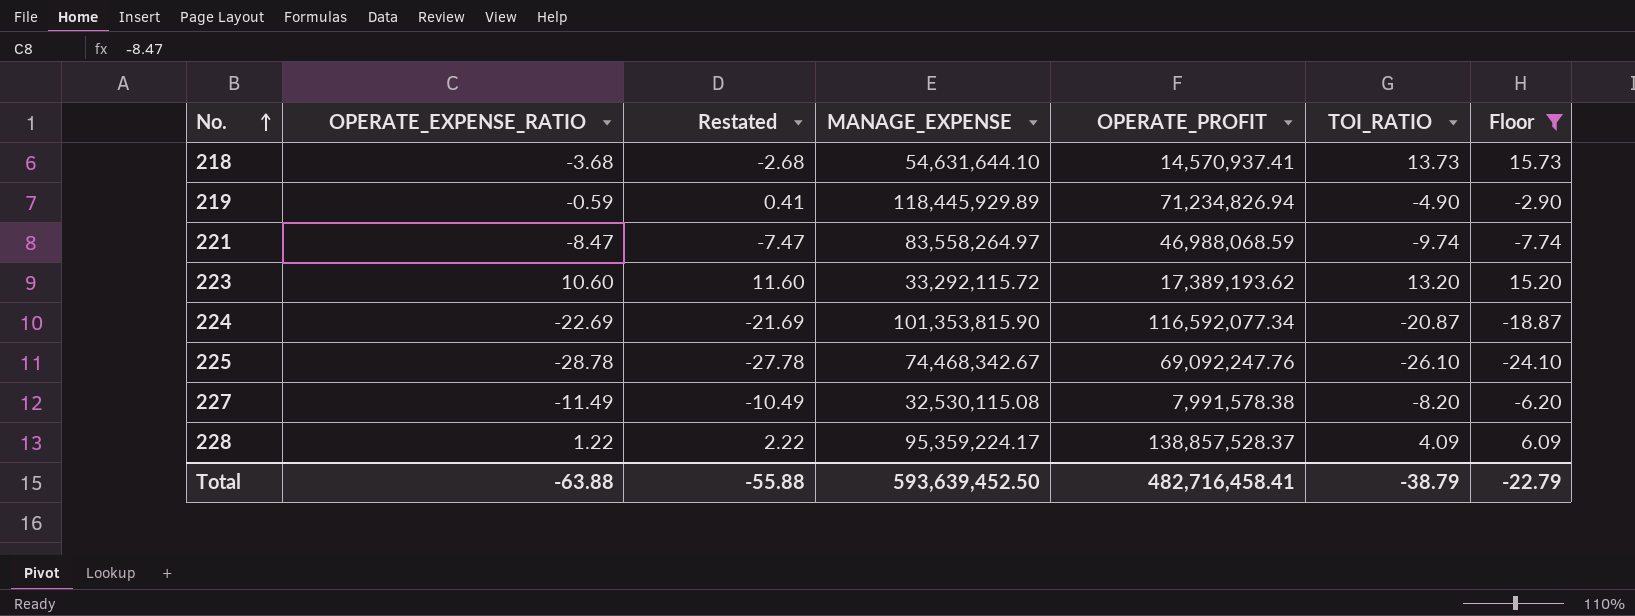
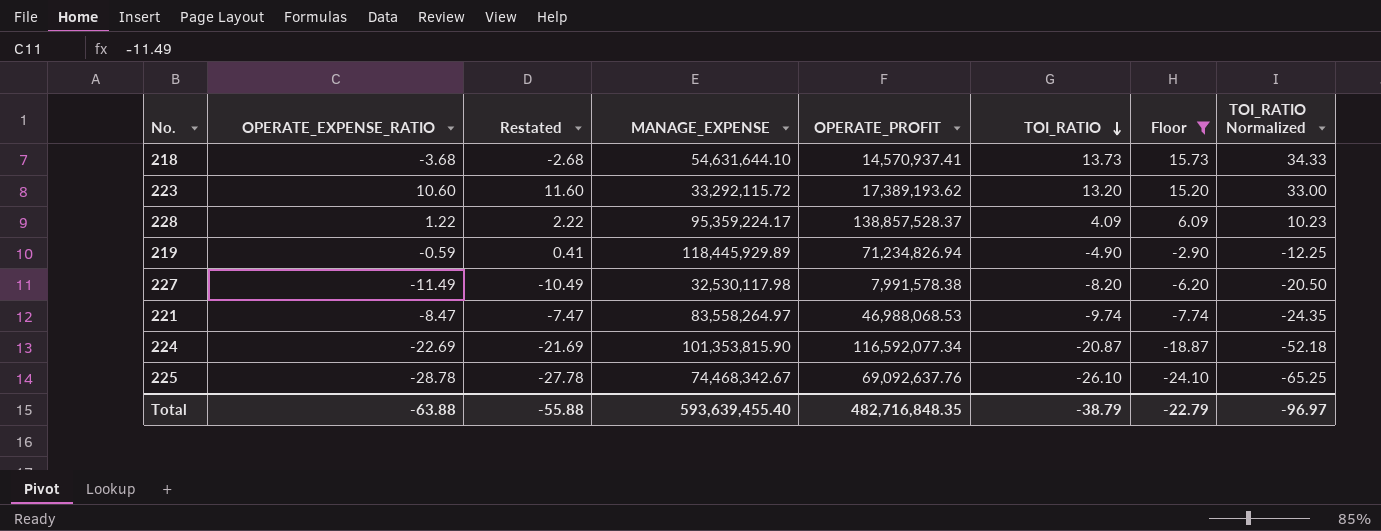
row order: No. ascending -> TOI_RATIO descending
column TOI_RATIO Normalized | formula: none -> [TOI_RATIO] * 2.5
227 | MANAGE_EXPENSE: 32,530,115.08 -> 32,530,117.98
221 | OPERATE_PROFIT: 46,988,068.59 -> 46,988,068.53
225 | OPERATE_PROFIT: 69,092,247.76 -> 69,092,637.76
Total | MANAGE_EXPENSE: 593,639,452.50 -> 593,639,455.40
Total | OPERATE_PROFIT: 482,716,458.41 -> 482,716,848.35

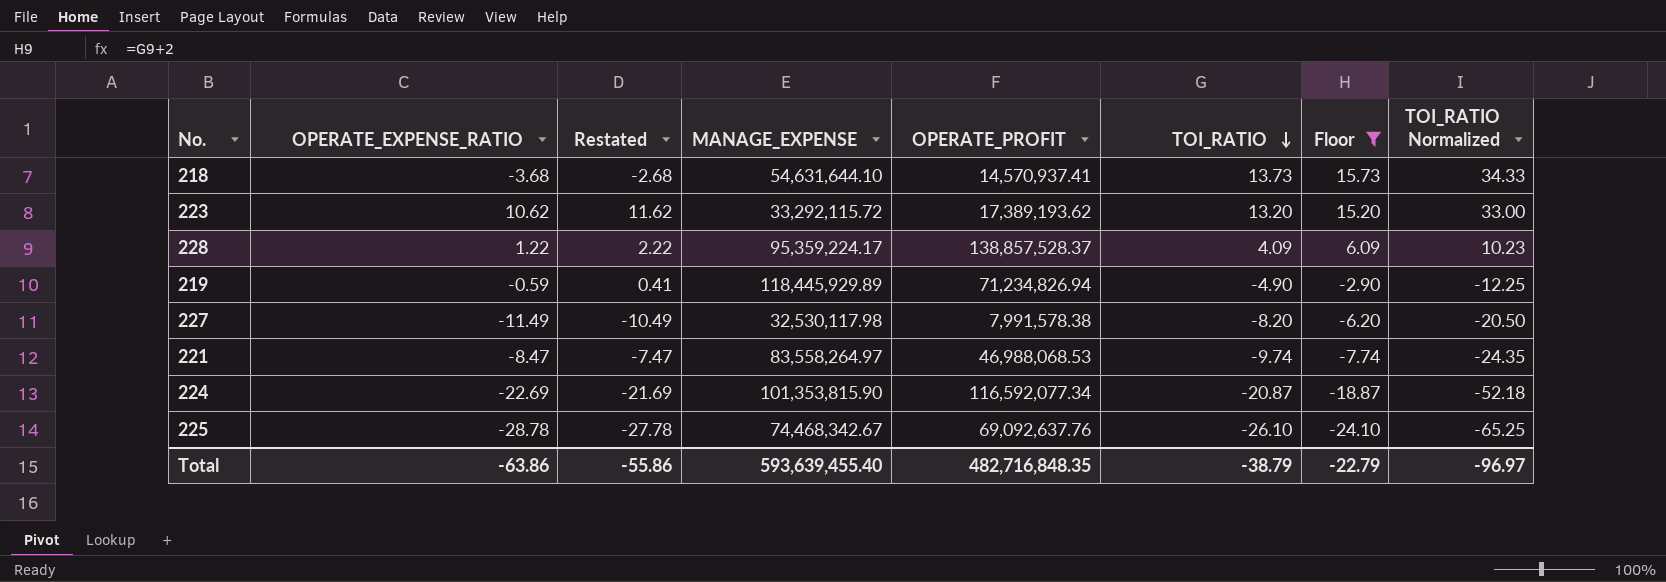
223 | OPERATE_EXPENSE_RATIO: 10.60 -> 10.62
223 | Restated: 11.60 -> 11.62
Total | OPERATE_EXPENSE_RATIO: -63.88 -> -63.86
Total | Restated: -55.88 -> -55.86

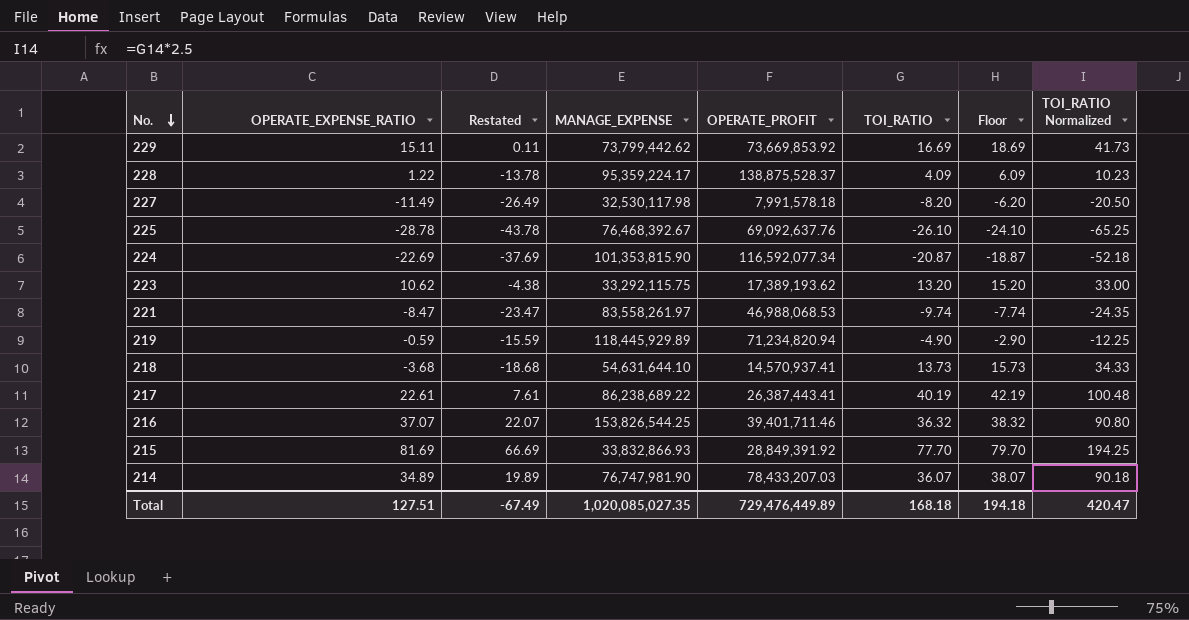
filter: Floor <= 15.73 -> none
row order: TOI_RATIO descending -> No. descending
column Restated | formula: [OPERATE_EXPENSE_RATIO] + 1 -> [OPERATE_EXPENSE_RATIO] - 15
228 | OPERATE_PROFIT: 138,857,528.37 -> 138,875,528.37
227 | OPERATE_PROFIT: 7,991,578.38 -> 7,991,578.18
225 | MANAGE_EXPENSE: 74,468,342.67 -> 76,468,392.67
223 | MANAGE_EXPENSE: 33,292,115.72 -> 33,292,115.75
221 | MANAGE_EXPENSE: 83,558,264.97 -> 83,558,261.97
219 | OPERATE_PROFIT: 71,234,826.94 -> 71,234,820.94
Total | OPERATE_EXPENSE_RATIO: -63.86 -> 127.51
Total | Restated: -55.86 -> -67.49
Total | MANAGE_EXPENSE: 593,639,455.40 -> 1,020,085,027.35
Total | OPERATE_PROFIT: 482,716,848.35 -> 729,476,449.89
Total | TOI_RATIO: -38.79 -> 168.18
Total | Floor: -22.79 -> 194.18
Total | TOI_RATIO Normalized: -96.97 -> 420.47

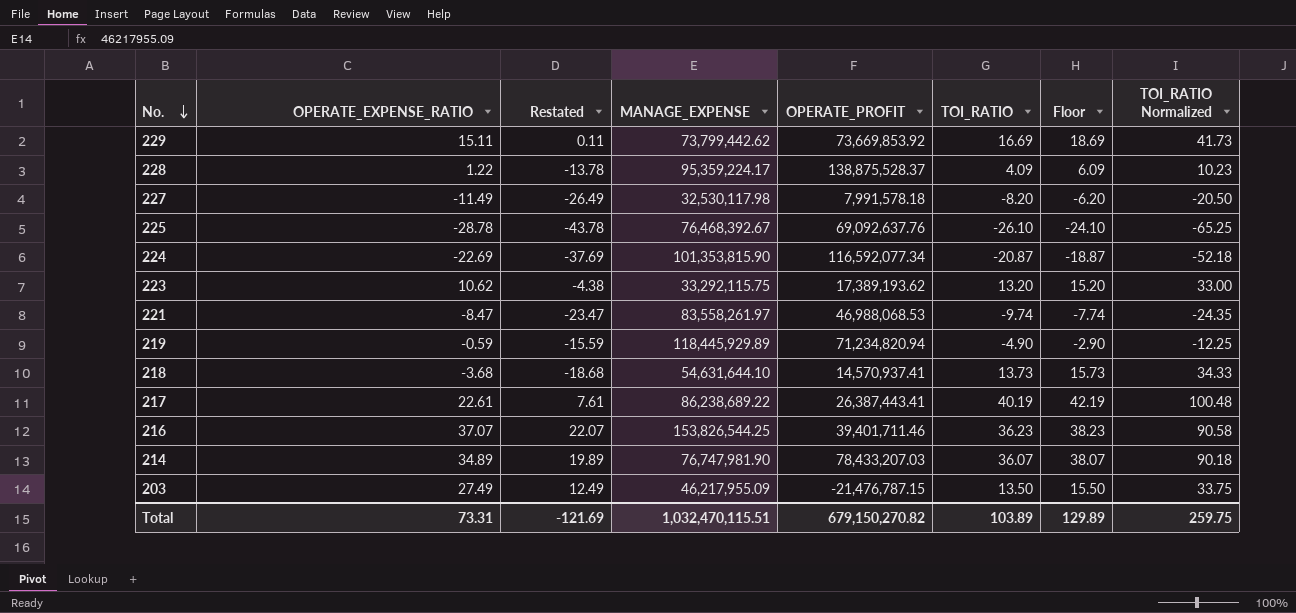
row 215: 81.69 | 66.69 | 33,832,866.93 | 28,849,391.92 | 77.70 | 79.70 | 194.25 -> none
216 | TOI_RATIO: 36.32 -> 36.23
216 | Floor: 38.32 -> 38.23
216 | TOI_RATIO Normalized: 90.80 -> 90.58
row 203: none -> 27.49 | 12.49 | 46,217,955.09 | -21,476,787.15 | 13.50 | 15.50 | 33.75
Total | OPERATE_EXPENSE_RATIO: 127.51 -> 73.31
Total | Restated: -67.49 -> -121.69
Total | MANAGE_EXPENSE: 1,020,085,027.35 -> 1,032,470,115.51
Total | OPERATE_PROFIT: 729,476,449.89 -> 679,150,270.82
Total | TOI_RATIO: 168.18 -> 103.89
Total | Floor: 194.18 -> 129.89
Total | TOI_RATIO Normalized: 420.47 -> 259.75

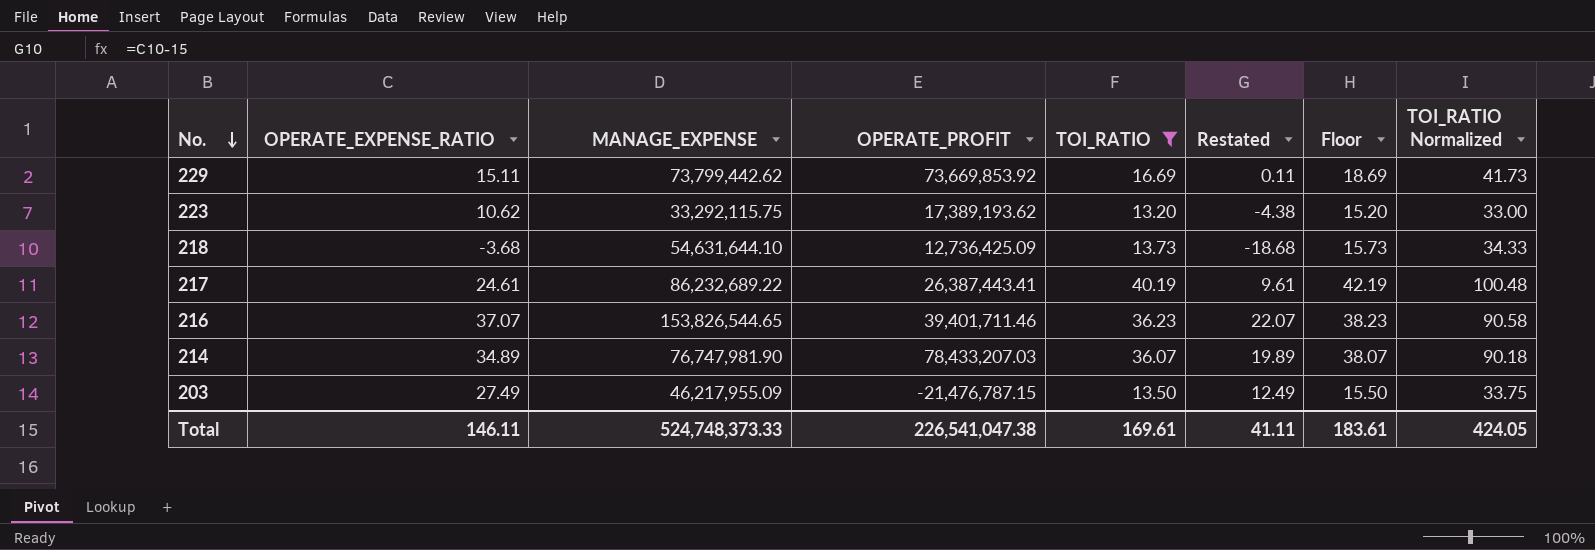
filter: none -> TOI_RATIO >= 13.20
column Restated | position: 3 -> 6
218 | OPERATE_PROFIT: 14,570,937.41 -> 12,736,425.09
217 | OPERATE_EXPENSE_RATIO: 22.61 -> 24.61
217 | MANAGE_EXPENSE: 86,238,689.22 -> 86,232,689.22
217 | Restated: 7.61 -> 9.61
216 | MANAGE_EXPENSE: 153,826,544.25 -> 153,826,544.65
Total | OPERATE_EXPENSE_RATIO: 73.31 -> 146.11
Total | MANAGE_EXPENSE: 1,032,470,115.51 -> 524,748,373.33
Total | OPERATE_PROFIT: 679,150,270.82 -> 226,541,047.38
Total | TOI_RATIO: 103.89 -> 169.61
Total | Restated: -121.69 -> 41.11
Total | Floor: 129.89 -> 183.61
Total | TOI_RATIO Normalized: 259.75 -> 424.05

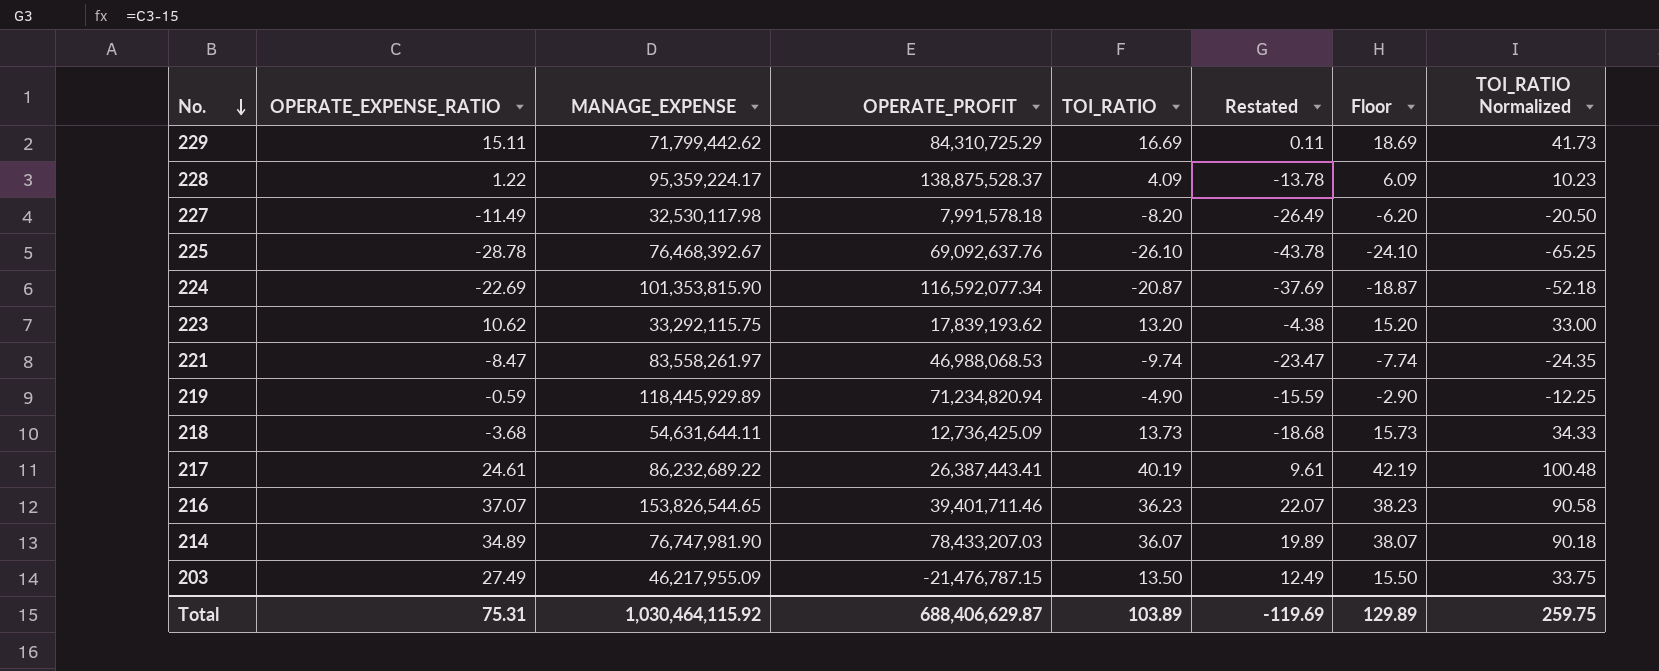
filter: TOI_RATIO >= 13.20 -> none
229 | MANAGE_EXPENSE: 73,799,442.62 -> 71,799,442.62
229 | OPERATE_PROFIT: 73,669,853.92 -> 84,310,725.29
223 | OPERATE_PROFIT: 17,389,193.62 -> 17,839,193.62
218 | MANAGE_EXPENSE: 54,631,644.10 -> 54,631,644.11
Total | OPERATE_EXPENSE_RATIO: 146.11 -> 75.31
Total | MANAGE_EXPENSE: 524,748,373.33 -> 1,030,464,115.92
Total | OPERATE_PROFIT: 226,541,047.38 -> 688,406,629.87
Total | TOI_RATIO: 169.61 -> 103.89
Total | Restated: 41.11 -> -119.69
Total | Floor: 183.61 -> 129.89
Total | TOI_RATIO Normalized: 424.05 -> 259.75

